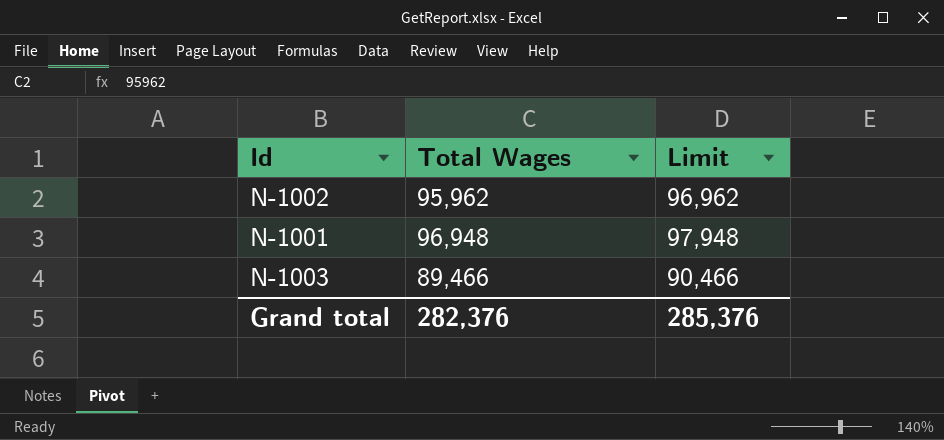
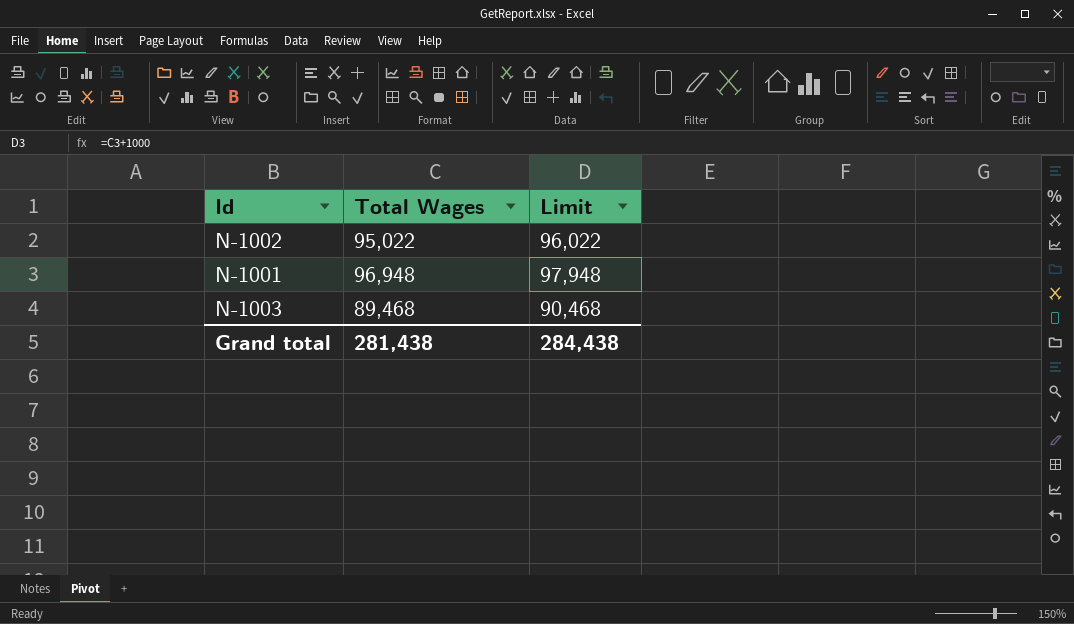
N-1002 | Total Wages: 95,962 -> 95,022
N-1002 | Limit: 96,962 -> 96,022
N-1003 | Total Wages: 89,466 -> 89,468
N-1003 | Limit: 90,466 -> 90,468
Grand total | Total Wages: 282,376 -> 281,438
Grand total | Limit: 285,376 -> 284,438

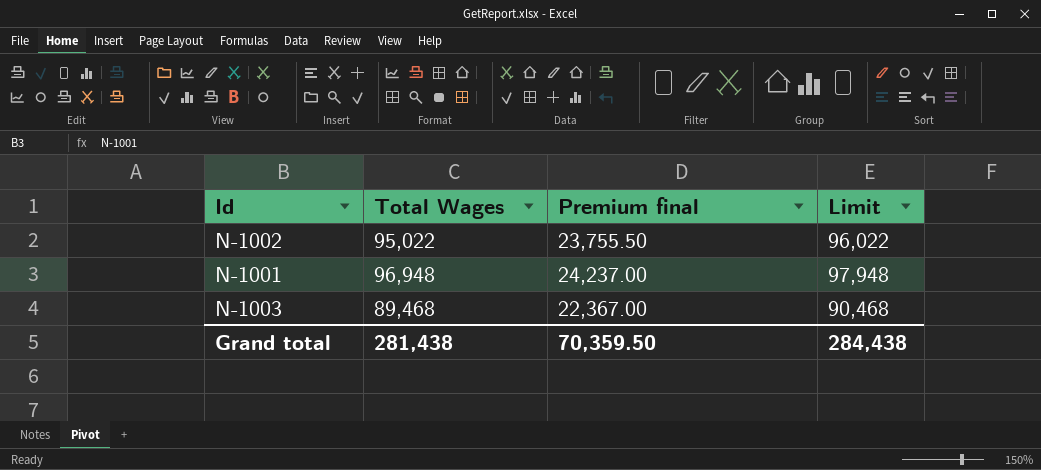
column Premium final | formula: none -> [Total Wages] * 0.25

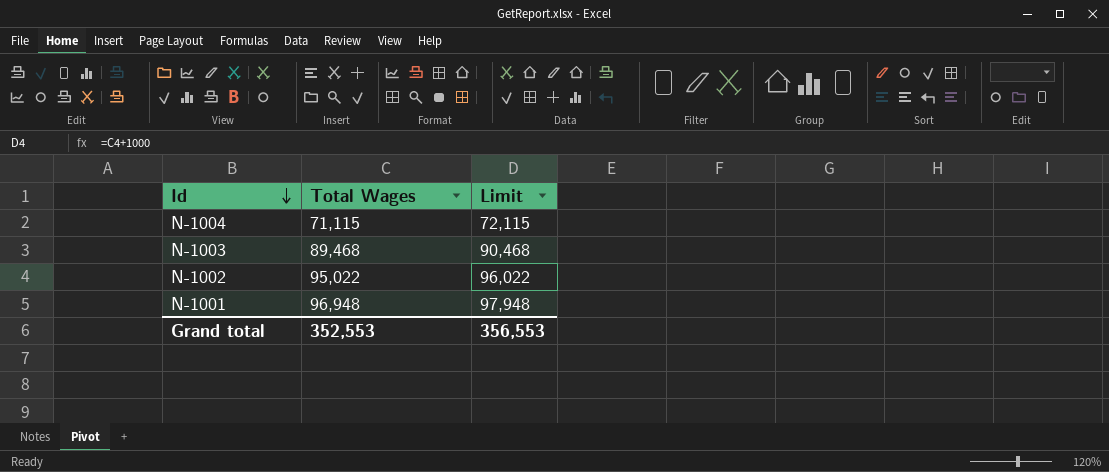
row order: none -> Id descending
column Premium final | formula: [Total Wages] * 0.25 -> none
row N-1004: none -> 71,115 | 72,115
Grand total | Total Wages: 281,438 -> 352,553
Grand total | Limit: 284,438 -> 356,553

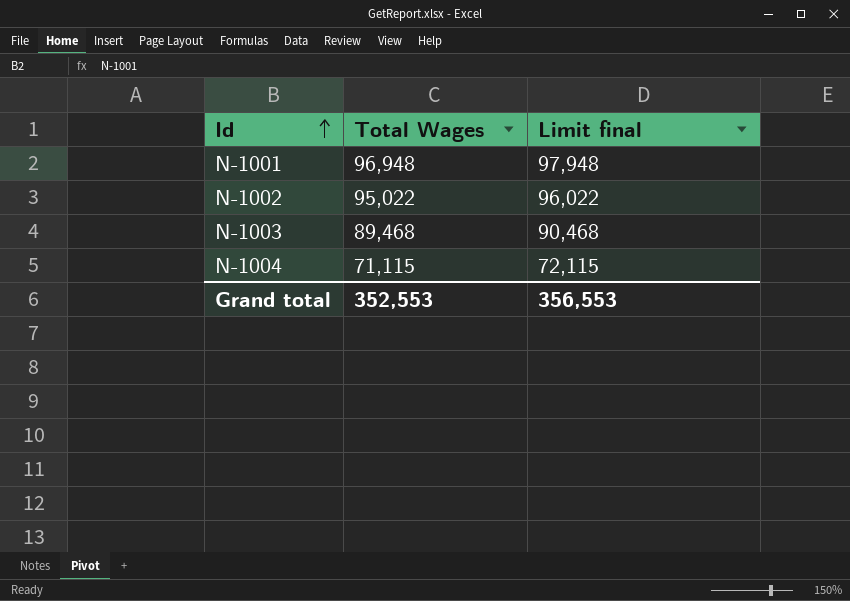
row order: Id descending -> Id ascending
column name: Limit -> Limit final

